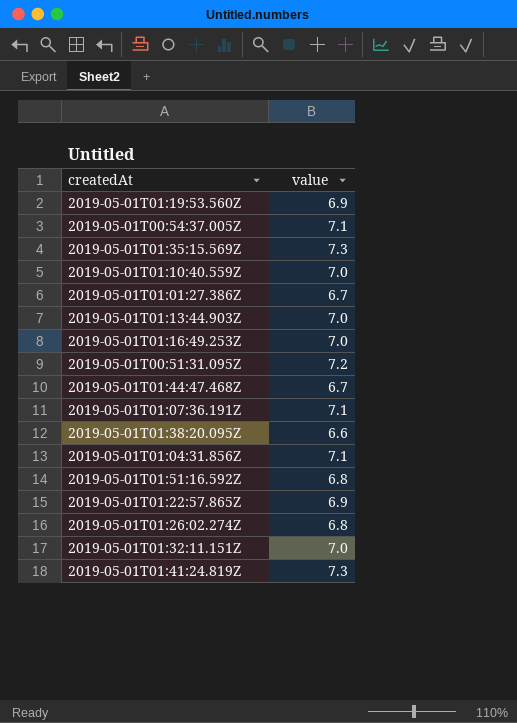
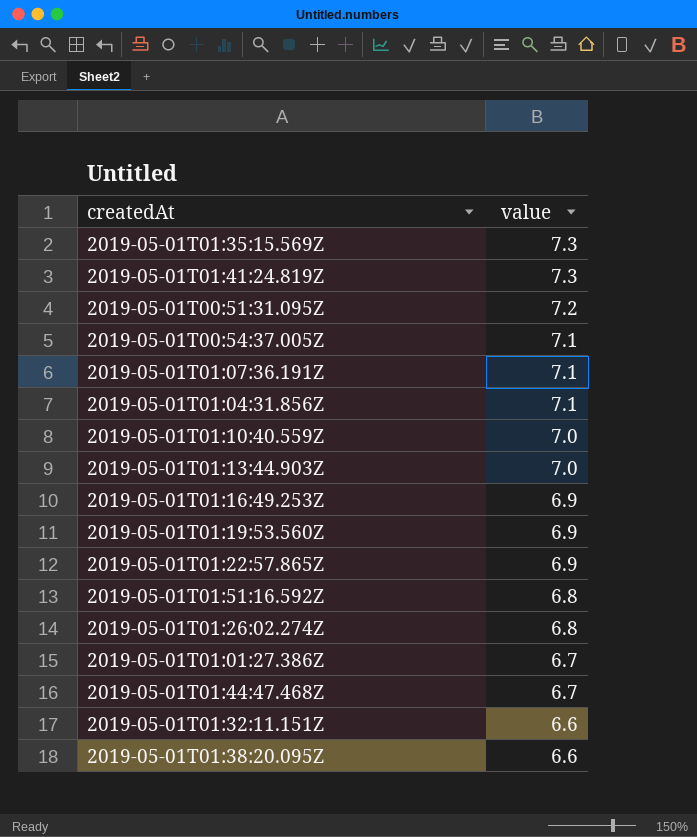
row order: none -> value descending
2019-05-01T01:16:49.253Z | value: 7.0 -> 6.9
2019-05-01T01:32:11.151Z | value: 7.0 -> 6.6

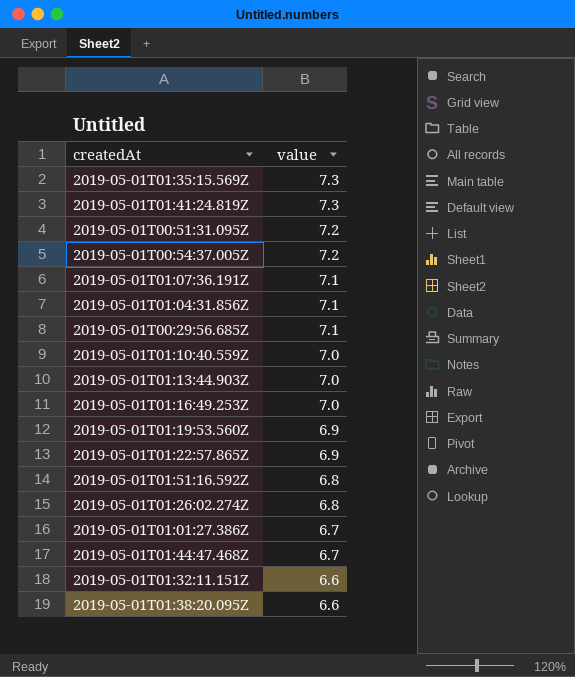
2019-05-01T00:54:37.005Z | value: 7.1 -> 7.2
row 2019-05-01T00:29:56.685Z: none -> 7.1
2019-05-01T01:16:49.253Z | value: 6.9 -> 7.0

